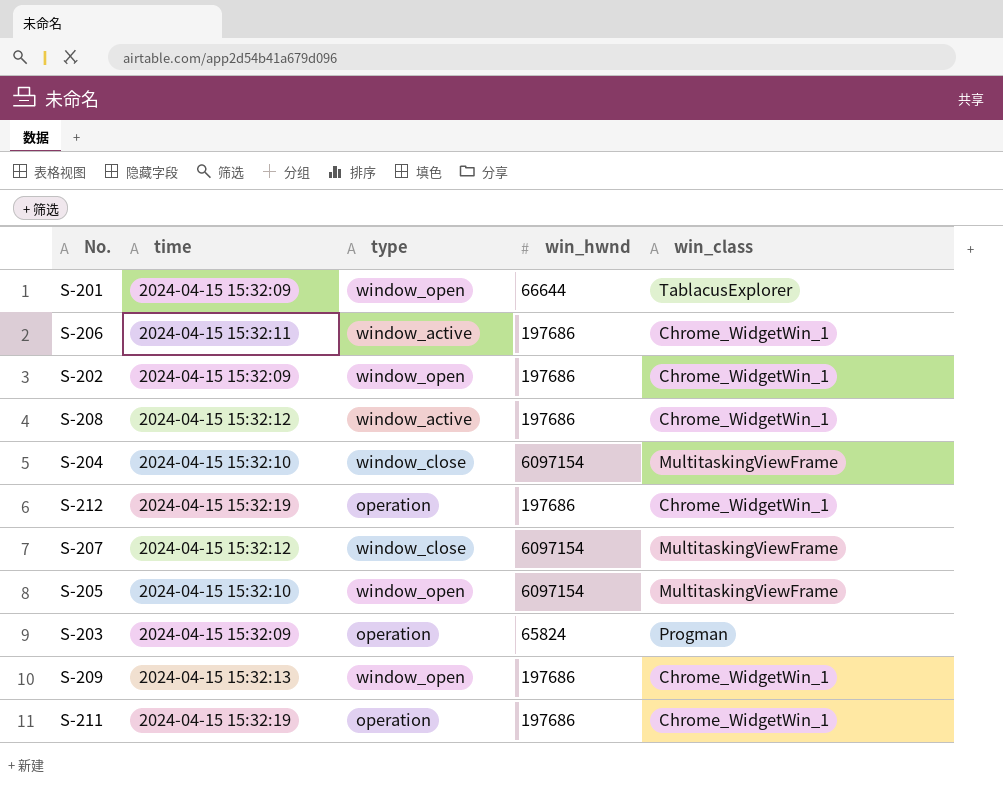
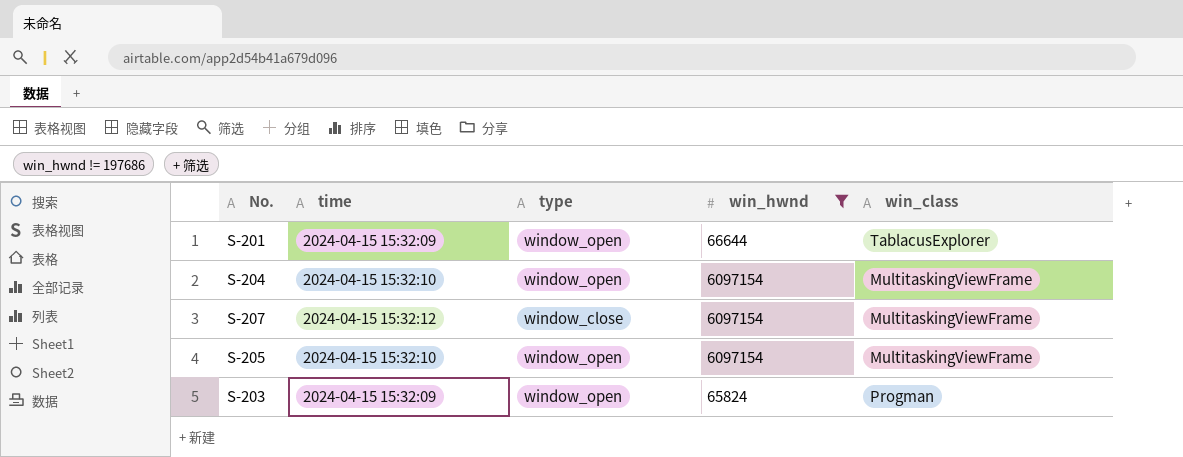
filter: none -> win_hwnd != 197686
S-204 | type: window_close -> window_open
S-203 | type: operation -> window_open

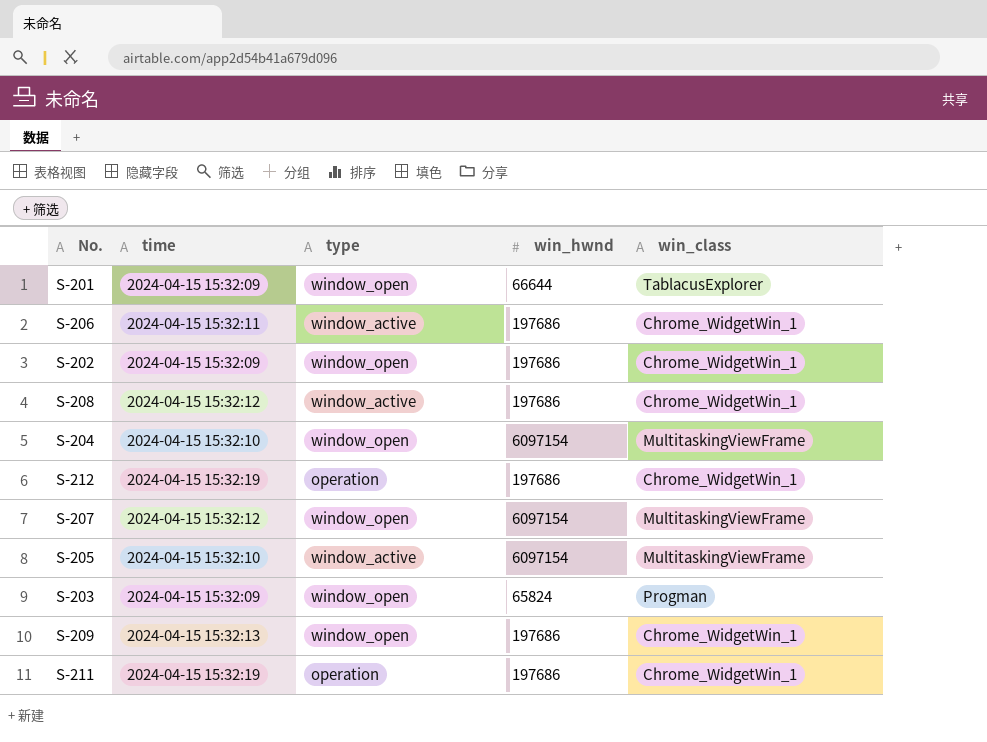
filter: win_hwnd != 197686 -> none
S-207 | type: window_close -> window_open
S-205 | type: window_open -> window_active

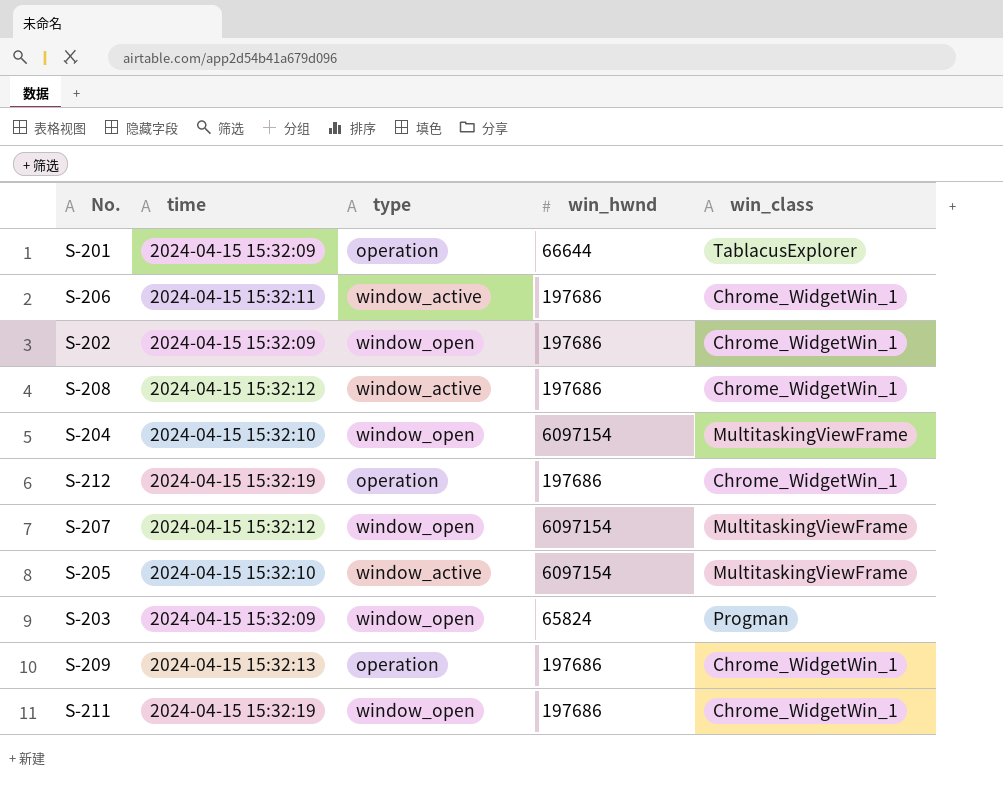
S-201 | type: window_open -> operation
S-209 | type: window_open -> operation
S-211 | type: operation -> window_open

